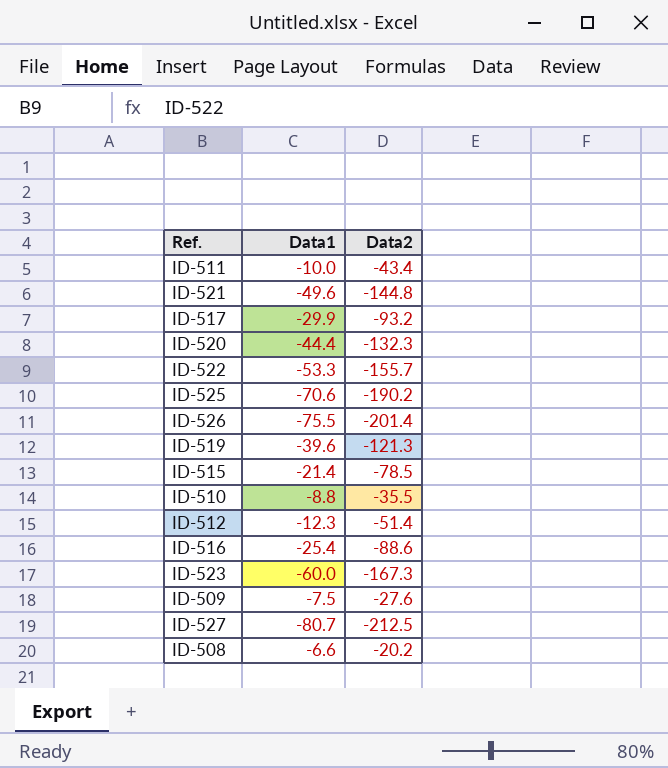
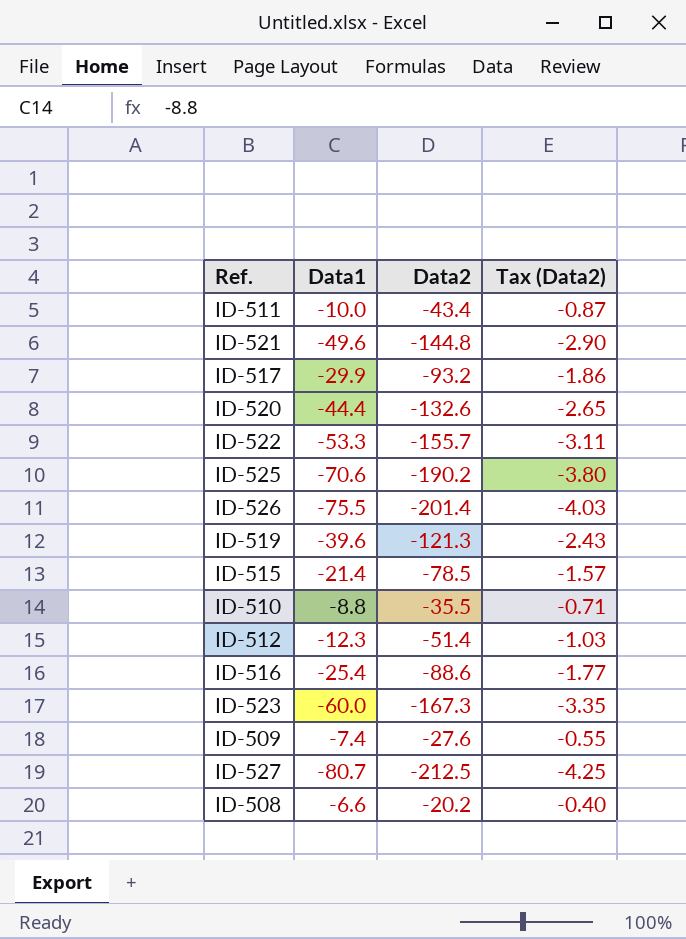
column Tax (Data2) | formula: none -> [Data2] * 0.02
ID-520 | Data2: -132.3 -> -132.6
ID-509 | Data1: -7.5 -> -7.4

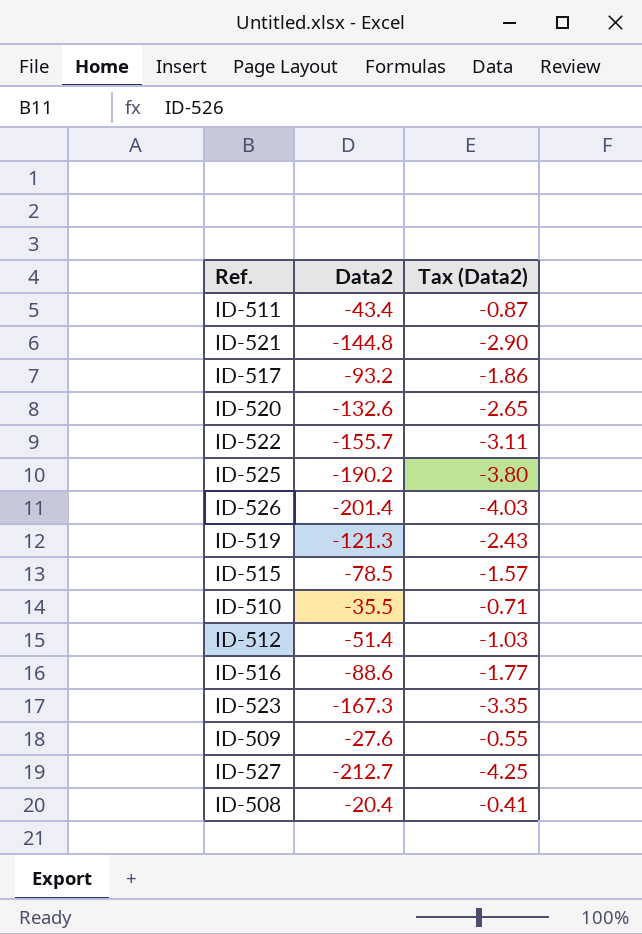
column Data1 | position: 2 -> none
ID-527 | Data2: -212.5 -> -212.7
ID-508 | Data2: -20.2 -> -20.4
ID-508 | Tax (Data2): -0.40 -> -0.41

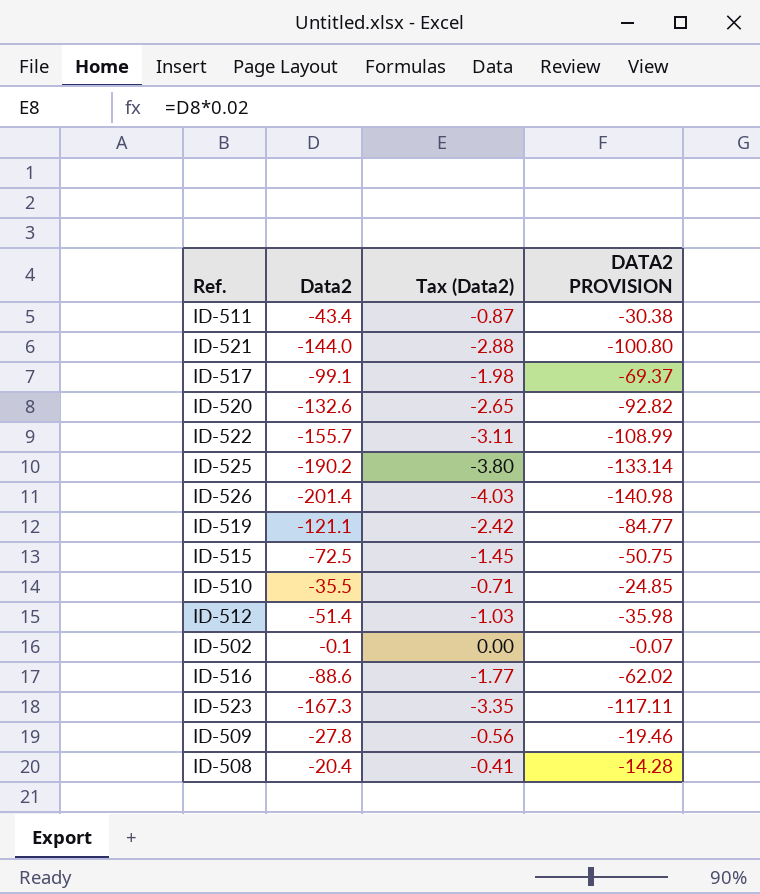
column DATA2 PROVISION | formula: none -> [Data2] * 0.7
row ID-527: -212.7 | -4.25 -> none
ID-521 | Data2: -144.8 -> -144.0
ID-521 | Tax (Data2): -2.90 -> -2.88
ID-517 | Data2: -93.2 -> -99.1
ID-517 | Tax (Data2): -1.86 -> -1.98
ID-519 | Data2: -121.3 -> -121.1
ID-519 | Tax (Data2): -2.43 -> -2.42
ID-515 | Data2: -78.5 -> -72.5
ID-515 | Tax (Data2): -1.57 -> -1.45
row ID-502: none -> -0.1 | 0.00 | -0.07
ID-509 | Data2: -27.6 -> -27.8
ID-509 | Tax (Data2): -0.55 -> -0.56

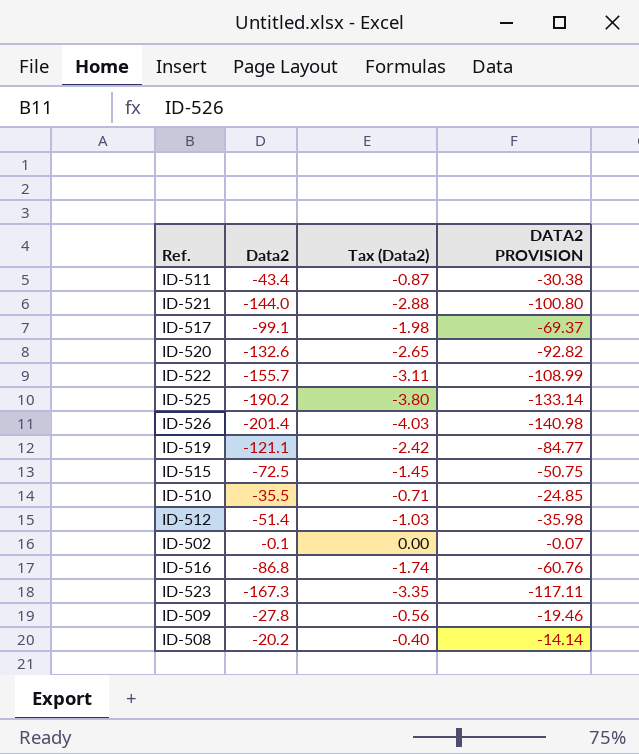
ID-516 | Data2: -88.6 -> -86.8
ID-516 | Tax (Data2): -1.77 -> -1.74
ID-516 | DATA2 PROVISION: -62.02 -> -60.76
ID-508 | Data2: -20.4 -> -20.2
ID-508 | Tax (Data2): -0.41 -> -0.40
ID-508 | DATA2 PROVISION: -14.28 -> -14.14

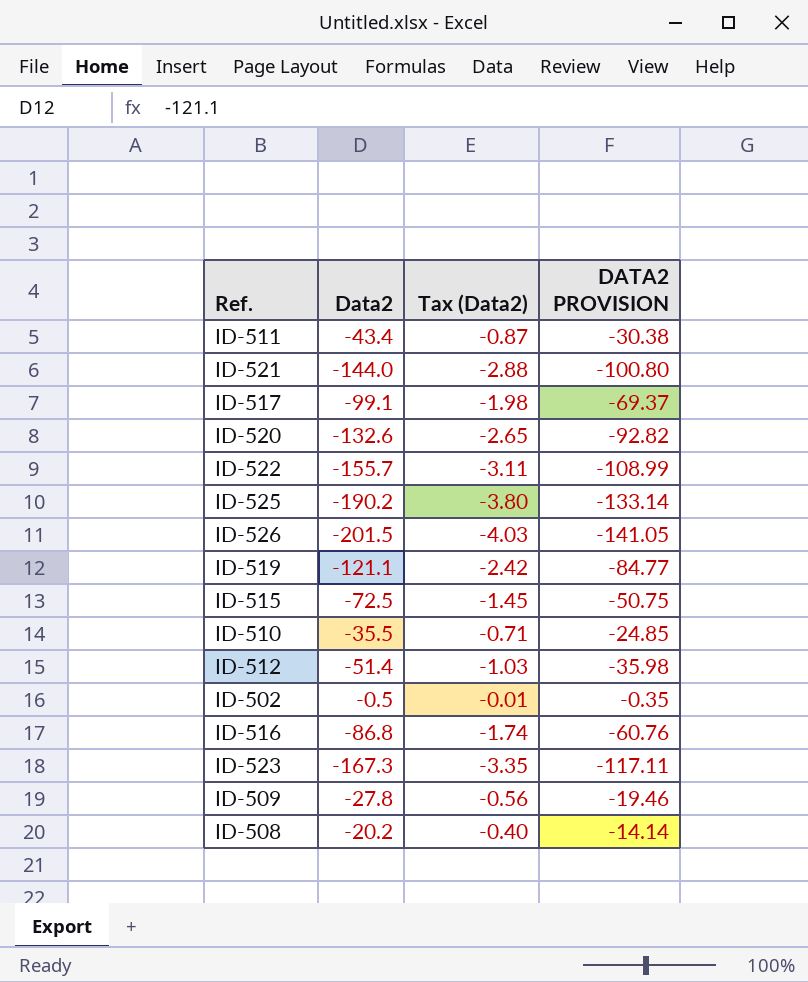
ID-526 | Data2: -201.4 -> -201.5
ID-526 | DATA2 PROVISION: -140.98 -> -141.05
ID-502 | Data2: -0.1 -> -0.5
ID-502 | Tax (Data2): 0.00 -> -0.01
ID-502 | DATA2 PROVISION: -0.07 -> -0.35

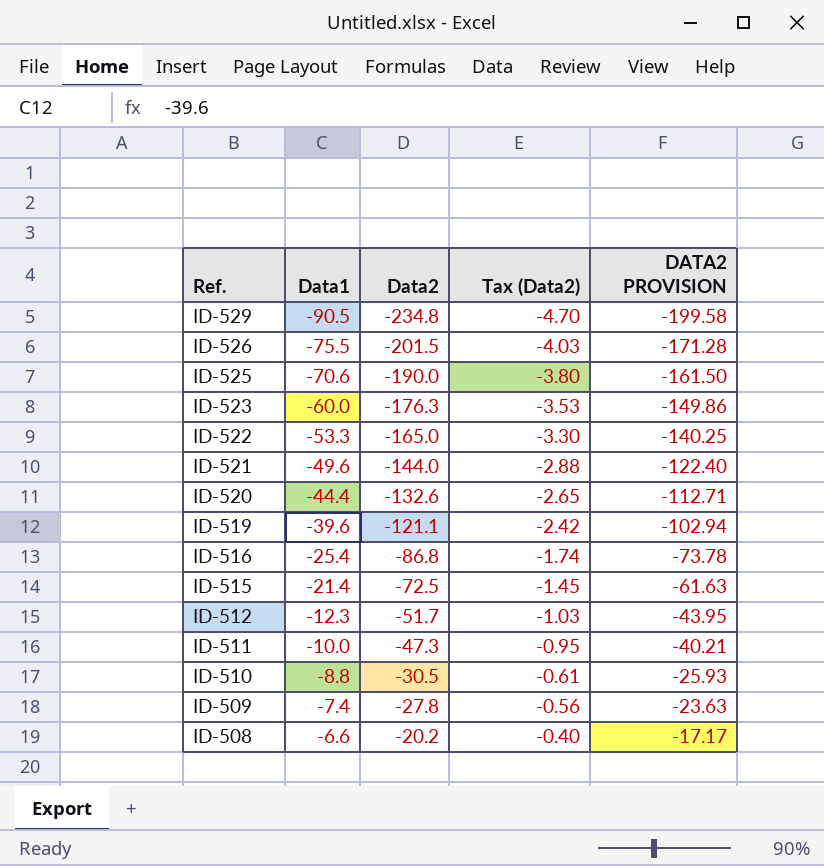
row order: none -> Ref. descending
column Data1 | position: none -> 2
column DATA2 PROVISION | formula: [Data2] * 0.7 -> [Data2] * 0.85
row ID-517: -99.1 | -1.98 | -69.37 -> none
row ID-502: -0.5 | -0.01 | -0.35 -> none
row ID-529: none -> -90.5 | -234.8 | -4.70 | -199.58
ID-525 | Data2: -190.2 -> -190.0
ID-523 | Data2: -167.3 -> -176.3
ID-523 | Tax (Data2): -3.35 -> -3.53
ID-522 | Data2: -155.7 -> -165.0
ID-522 | Tax (Data2): -3.11 -> -3.30
ID-512 | Data2: -51.4 -> -51.7
ID-511 | Data2: -43.4 -> -47.3
ID-511 | Tax (Data2): -0.87 -> -0.95
ID-510 | Data2: -35.5 -> -30.5
ID-510 | Tax (Data2): -0.71 -> -0.61

